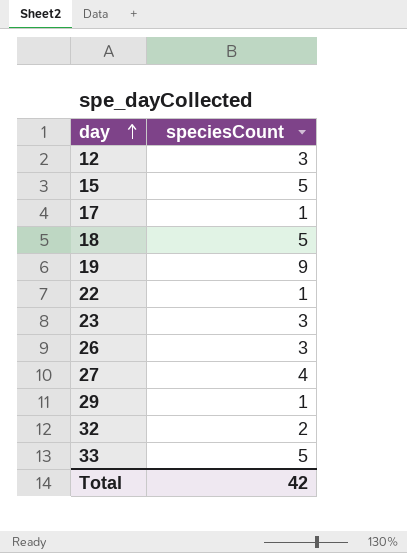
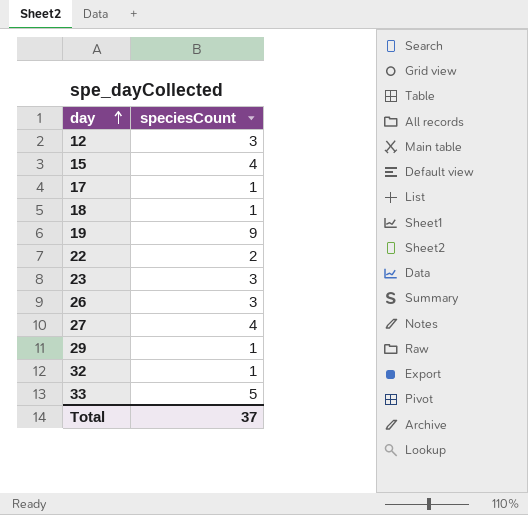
15 | speciesCount: 5 -> 4
18 | speciesCount: 5 -> 1
22 | speciesCount: 1 -> 2
32 | speciesCount: 2 -> 1
Total | speciesCount: 42 -> 37

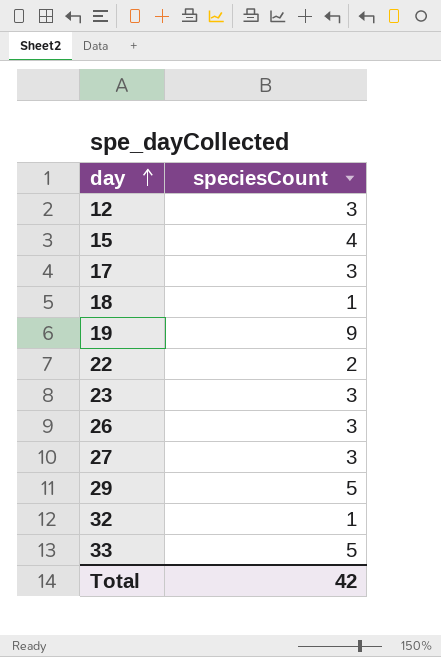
17 | speciesCount: 1 -> 3
27 | speciesCount: 4 -> 3
29 | speciesCount: 1 -> 5
Total | speciesCount: 37 -> 42

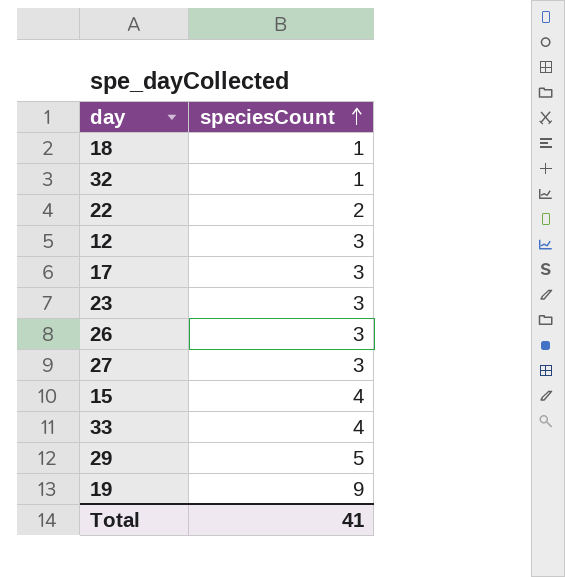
row order: day ascending -> speciesCount ascending
33 | speciesCount: 5 -> 4
Total | speciesCount: 42 -> 41

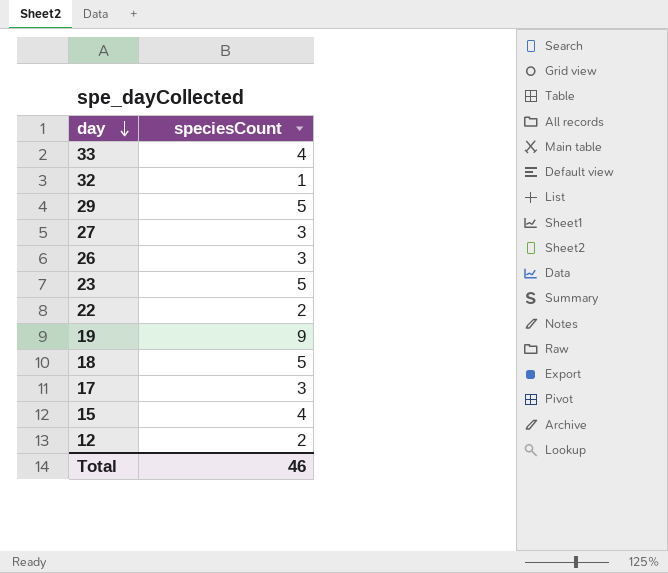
row order: speciesCount ascending -> day descending
23 | speciesCount: 3 -> 5
18 | speciesCount: 1 -> 5
12 | speciesCount: 3 -> 2
Total | speciesCount: 41 -> 46

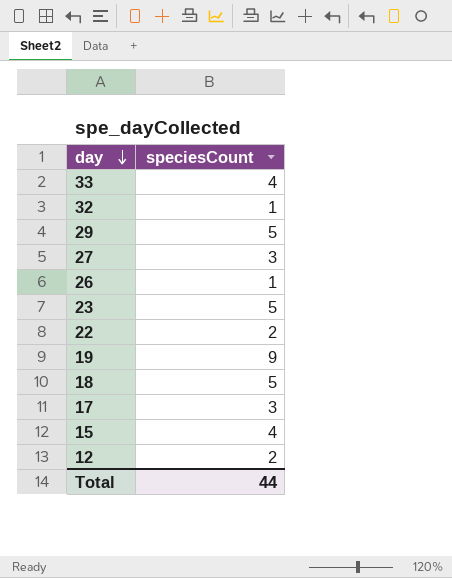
26 | speciesCount: 3 -> 1
Total | speciesCount: 46 -> 44

